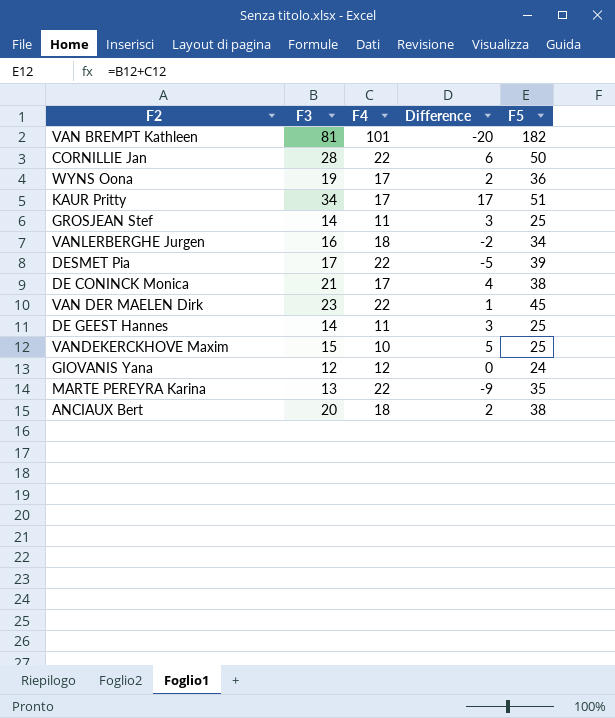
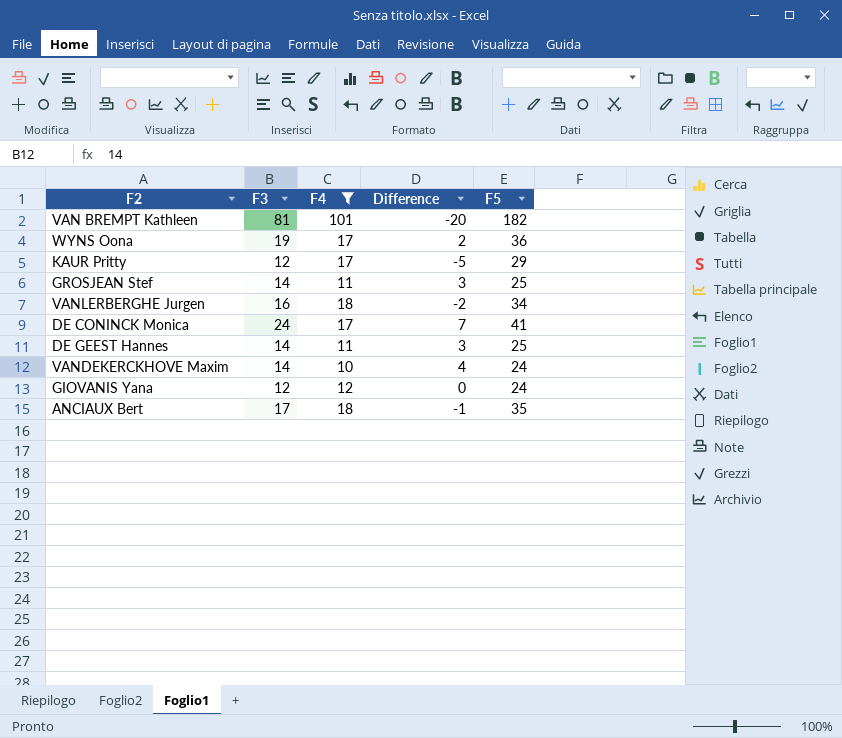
filter: none -> F4 != 22
KAUR Pritty | F3: 34 -> 12
KAUR Pritty | Difference: 17 -> -5
KAUR Pritty | F5: 51 -> 29
DE CONINCK Monica | F3: 21 -> 24
DE CONINCK Monica | Difference: 4 -> 7
DE CONINCK Monica | F5: 38 -> 41
VANDEKERCKHOVE Maxim | F3: 15 -> 14
VANDEKERCKHOVE Maxim | Difference: 5 -> 4
VANDEKERCKHOVE Maxim | F5: 25 -> 24
ANCIAUX Bert | F3: 20 -> 17
ANCIAUX Bert | Difference: 2 -> -1
ANCIAUX Bert | F5: 38 -> 35

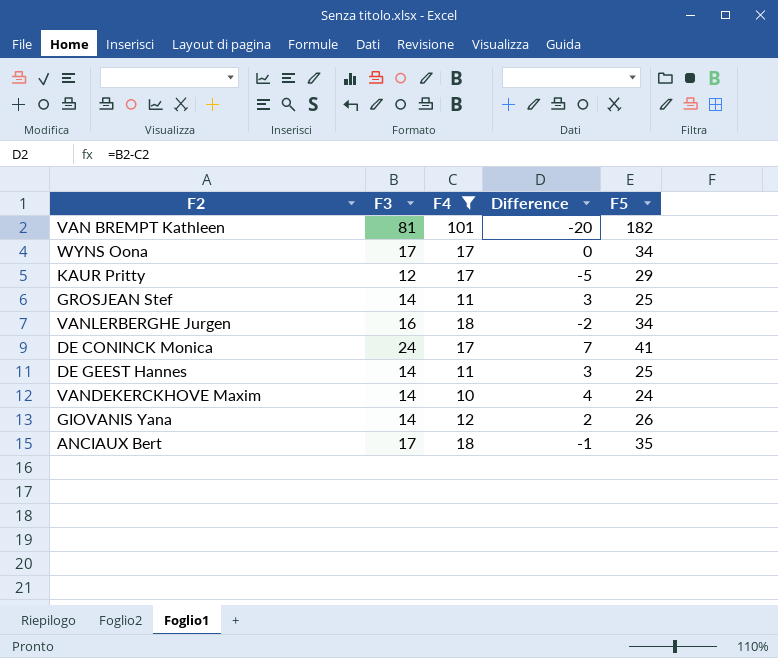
WYNS Oona | F3: 19 -> 17
WYNS Oona | Difference: 2 -> 0
WYNS Oona | F5: 36 -> 34
GIOVANIS Yana | F3: 12 -> 14
GIOVANIS Yana | Difference: 0 -> 2
GIOVANIS Yana | F5: 24 -> 26

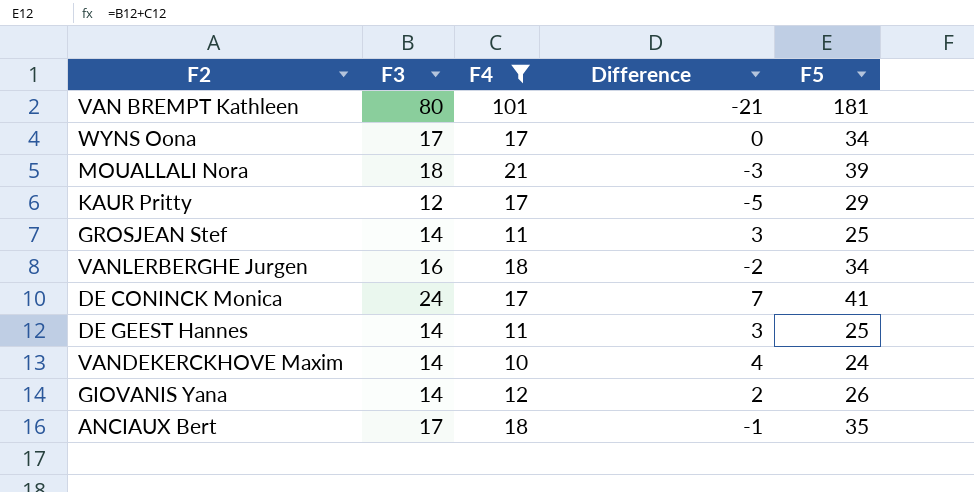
VAN BREMPT Kathleen | F3: 81 -> 80
VAN BREMPT Kathleen | Difference: -20 -> -21
VAN BREMPT Kathleen | F5: 182 -> 181
row MOUALLALI Nora: none -> 18 | 21 | -3 | 39

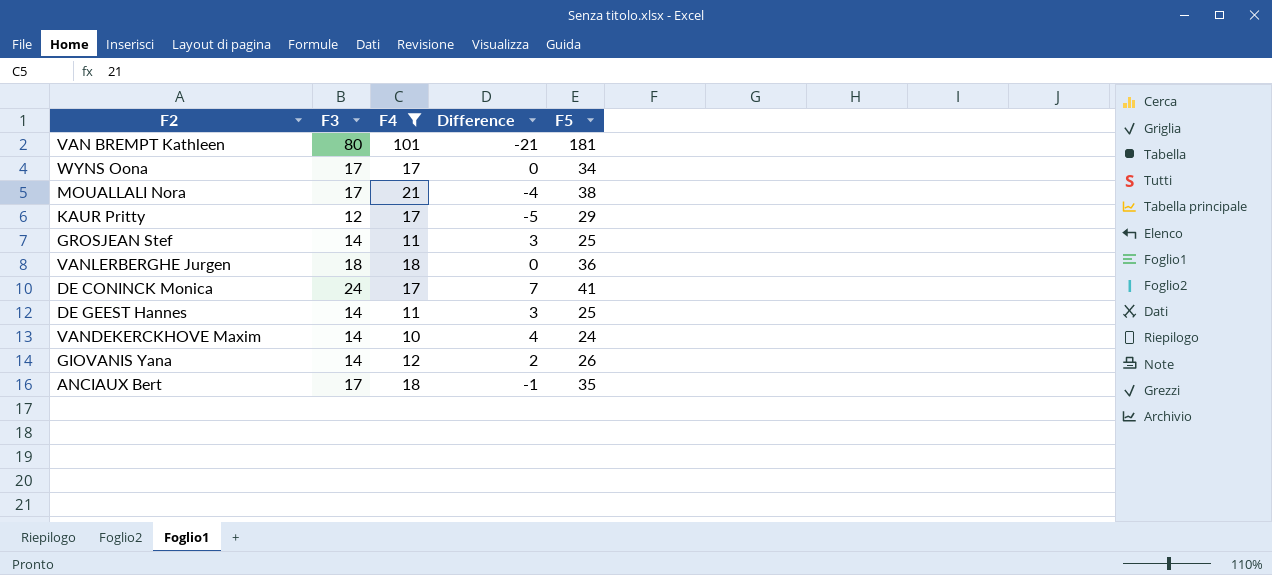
MOUALLALI Nora | F3: 18 -> 17
MOUALLALI Nora | Difference: -3 -> -4
MOUALLALI Nora | F5: 39 -> 38
VANLERBERGHE Jurgen | F3: 16 -> 18
VANLERBERGHE Jurgen | Difference: -2 -> 0
VANLERBERGHE Jurgen | F5: 34 -> 36

